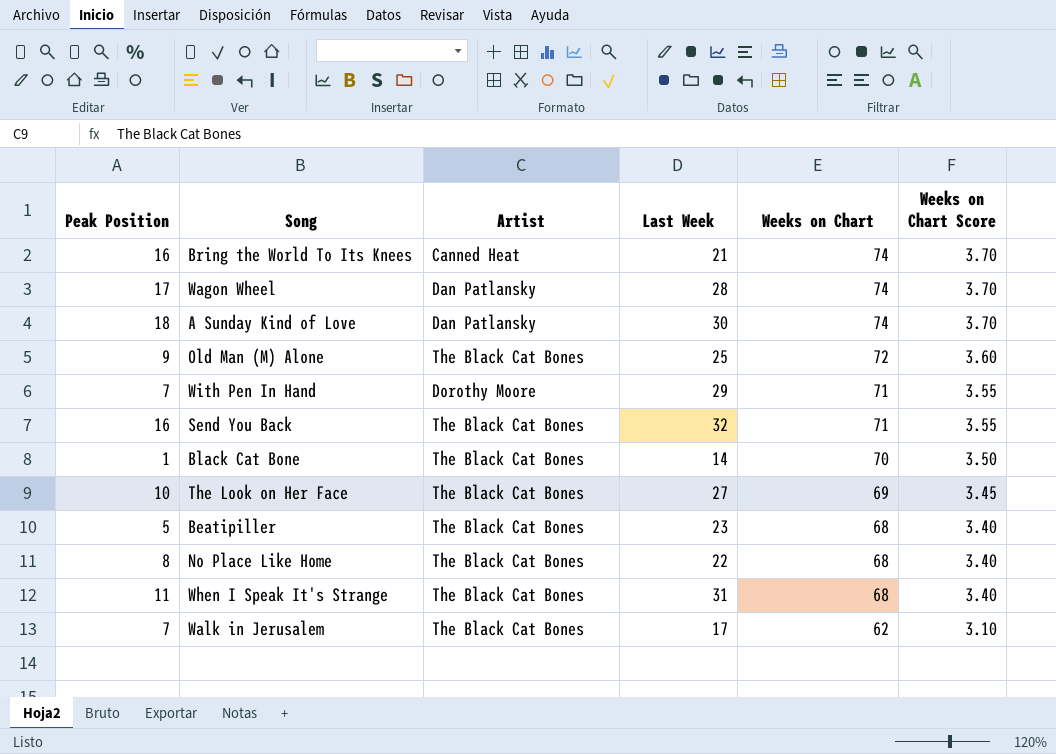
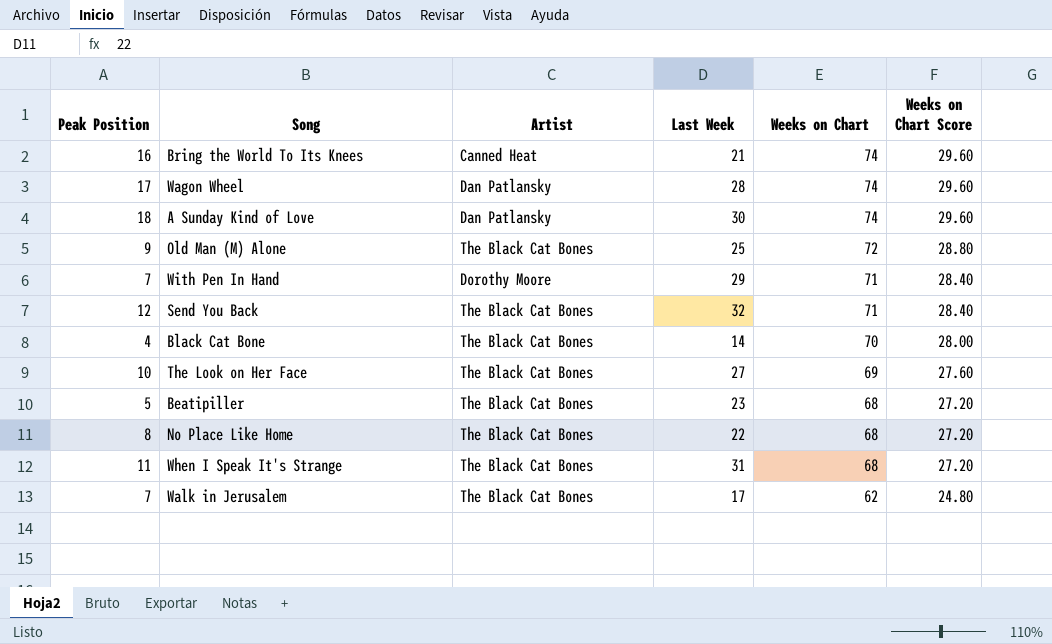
column Weeks on Chart Score | formula: [Weeks on Chart] * 0.05 -> [Weeks on Chart] * 0.4
Send You Back | Peak Position: 16 -> 12
Black Cat Bone | Peak Position: 1 -> 4

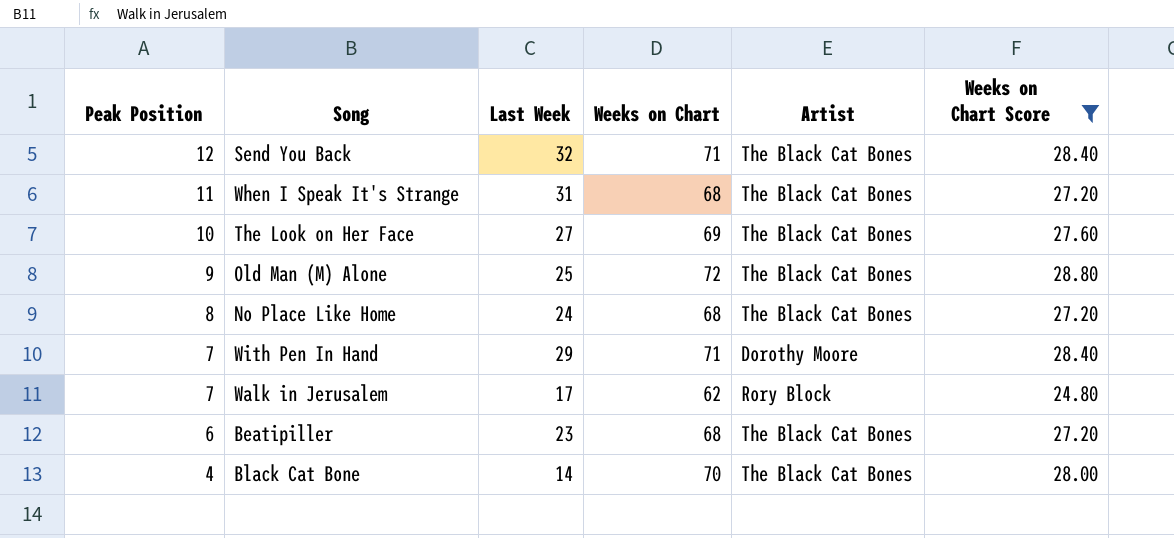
filter: none -> Weeks on Chart Score != 29.60
row order: Weeks on Chart descending -> Peak Position descending
column Artist | position: 3 -> 5
No Place Like Home | Last Week: 22 -> 24
Walk in Jerusalem | Artist: The Black Cat Bones -> Rory Block
Beatipiller | Peak Position: 5 -> 6

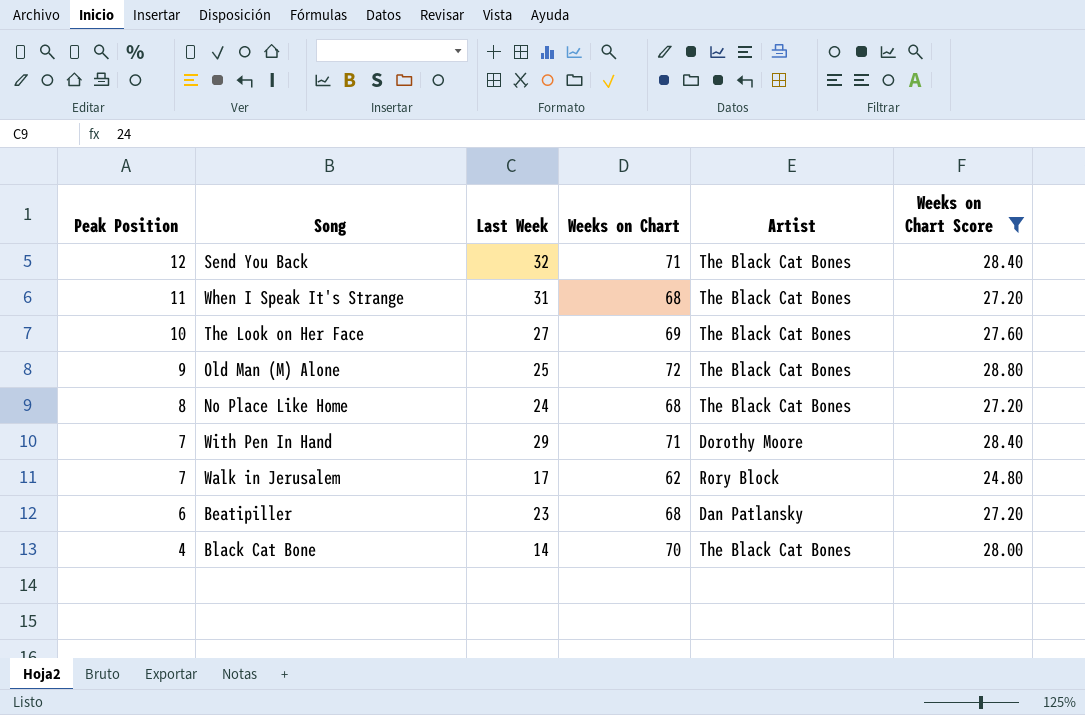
Beatipiller | Artist: The Black Cat Bones -> Dan Patlansky

